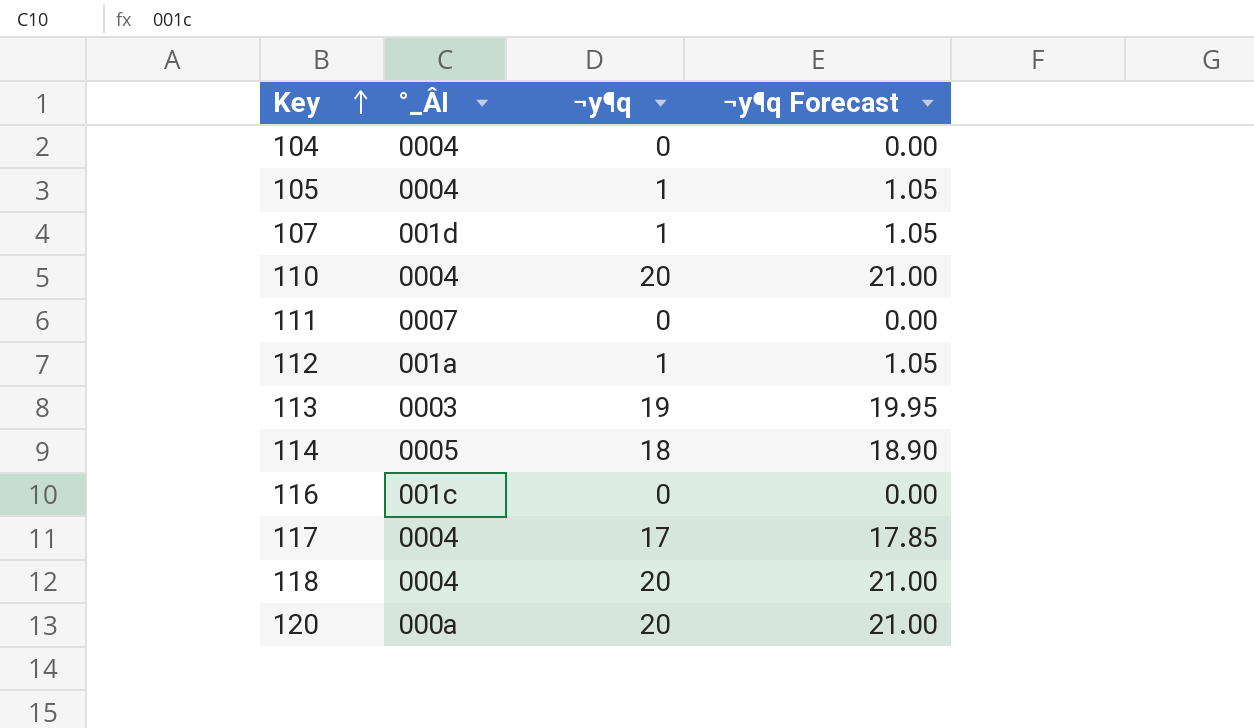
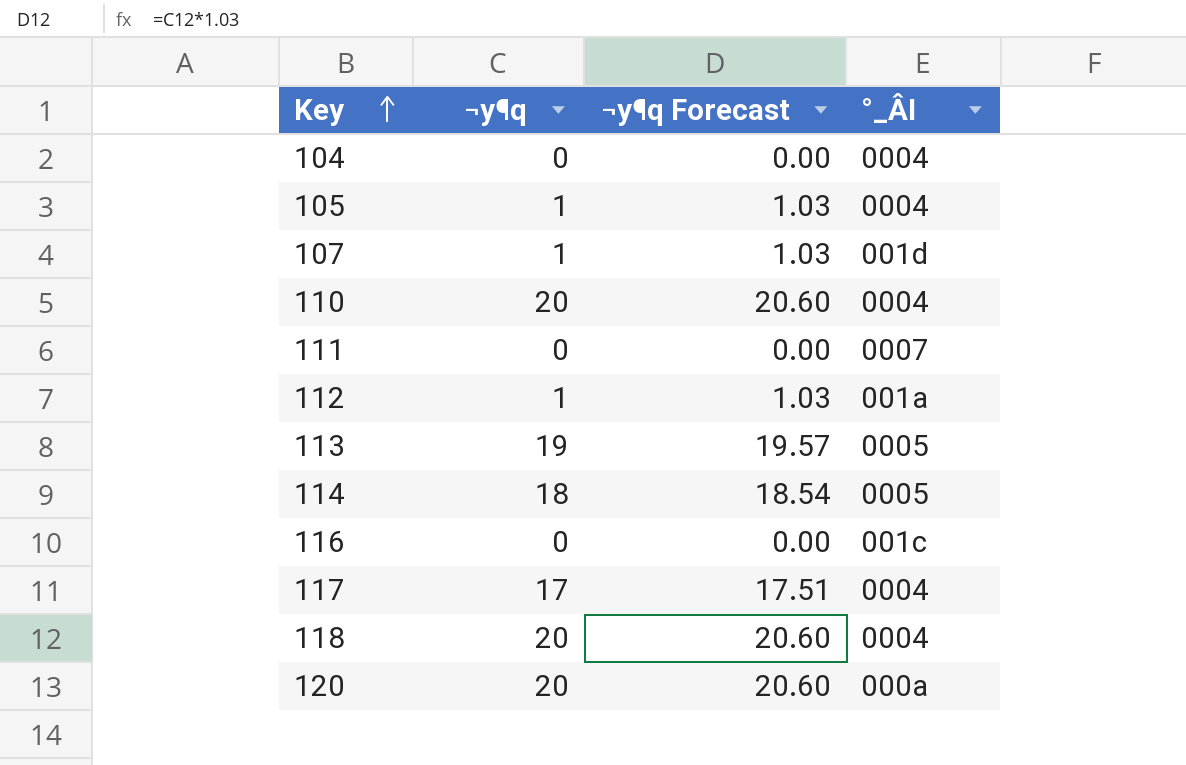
column ¬y¶q Forecast | formula: [¬y¶q] * 1.05 -> [¬y¶q] * 1.03
column °_ÂI | position: 2 -> 4
113 | °_ÂI: 0003 -> 0005

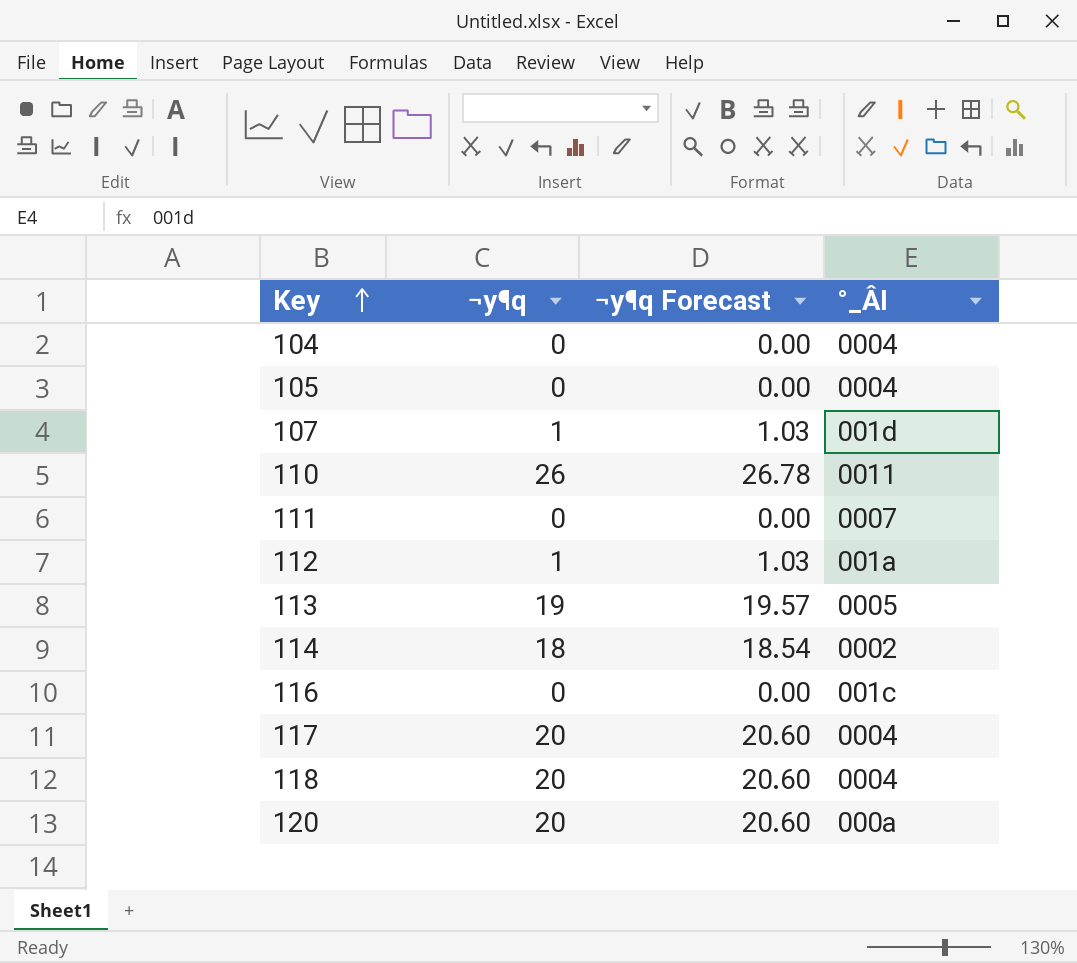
105 | ¬y¶q: 1 -> 0
105 | ¬y¶q Forecast: 1.03 -> 0.00
110 | ¬y¶q: 20 -> 26
110 | ¬y¶q Forecast: 20.60 -> 26.78
110 | °_ÂI: 0004 -> 0011
114 | °_ÂI: 0005 -> 0002
117 | ¬y¶q: 17 -> 20
117 | ¬y¶q Forecast: 17.51 -> 20.60

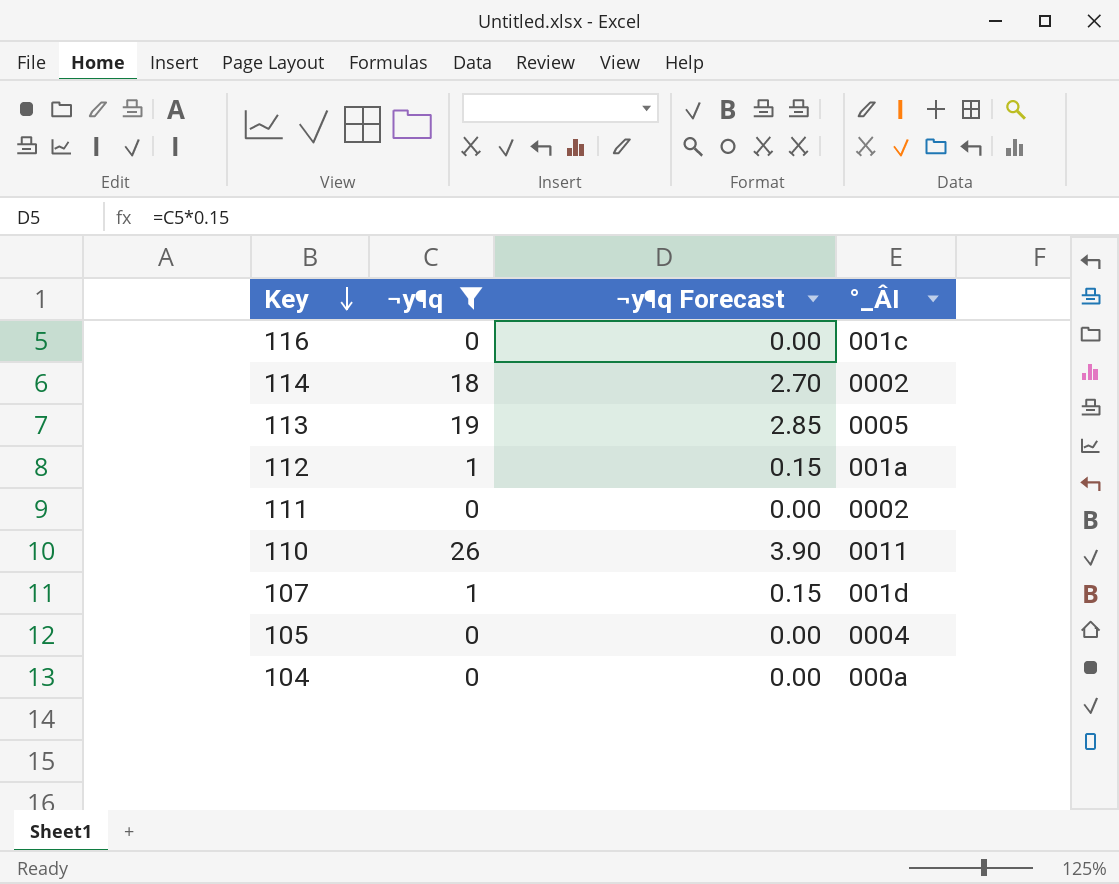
filter: none -> ¬y¶q != 20
row order: Key ascending -> Key descending
column ¬y¶q Forecast | formula: [¬y¶q] * 1.03 -> [¬y¶q] * 0.15
111 | °_ÂI: 0007 -> 0002
104 | °_ÂI: 0004 -> 000a

